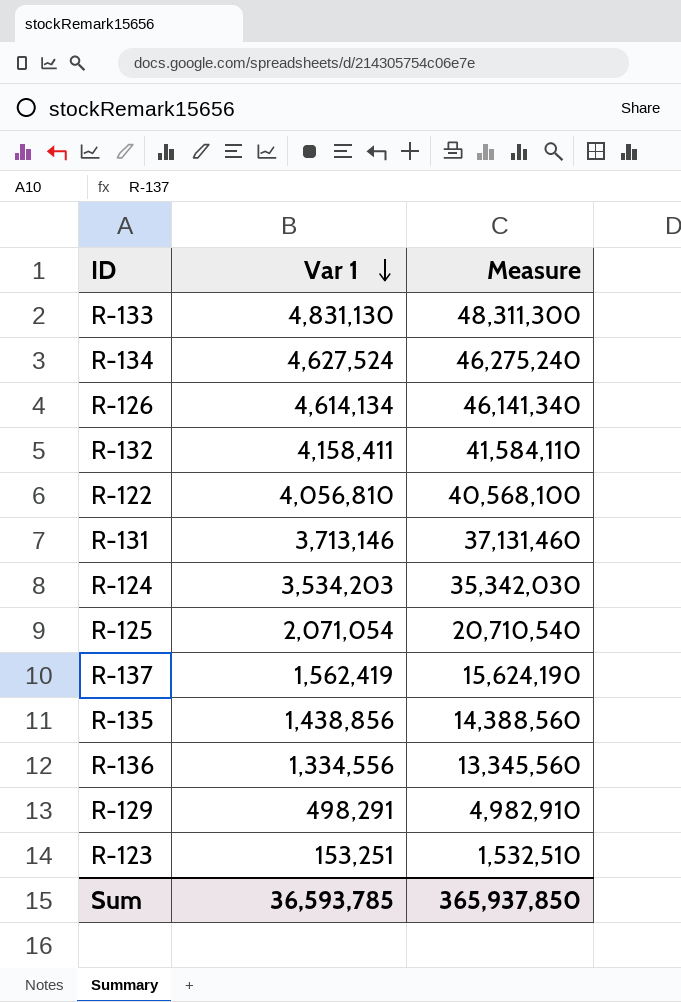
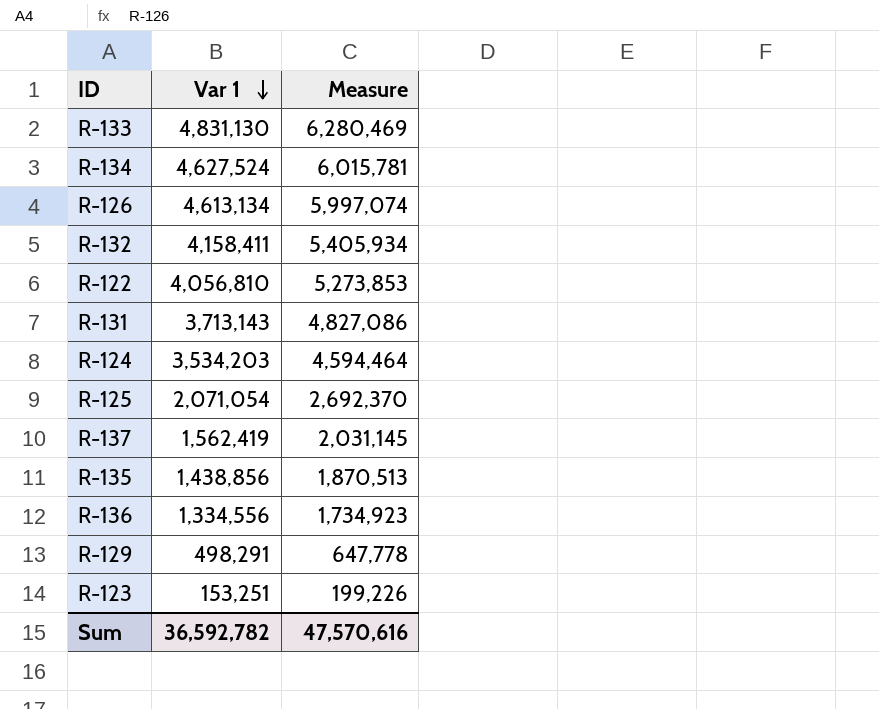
column Measure | formula: [Var 1] * 10 -> [Var 1] * 1.3
R-126 | Var 1: 4,614,134 -> 4,613,134
R-131 | Var 1: 3,713,146 -> 3,713,143
Sum | Var 1: 36,593,785 -> 36,592,782
Sum | Measure: 365,937,850 -> 47,570,616

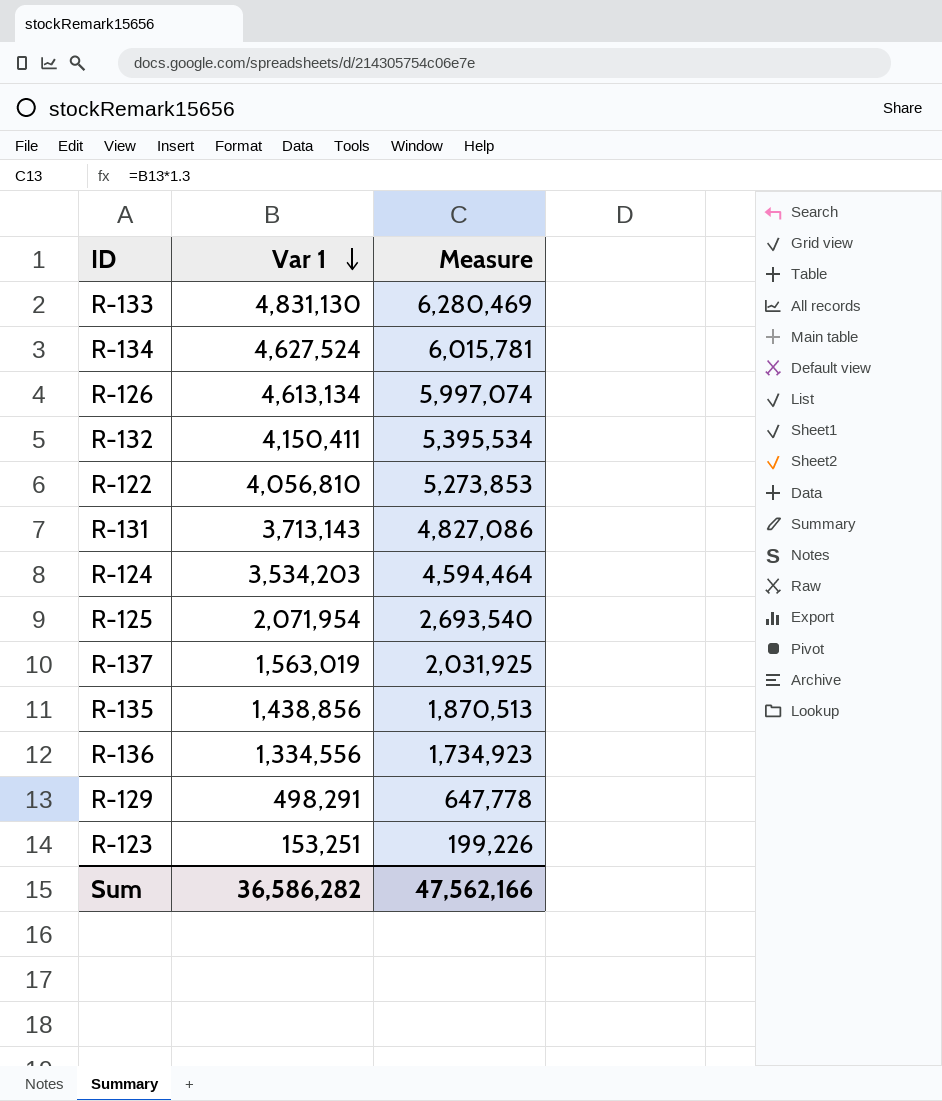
R-132 | Var 1: 4,158,411 -> 4,150,411
R-132 | Measure: 5,405,934 -> 5,395,534
R-125 | Var 1: 2,071,054 -> 2,071,954
R-125 | Measure: 2,692,370 -> 2,693,540
R-137 | Var 1: 1,562,419 -> 1,563,019
R-137 | Measure: 2,031,145 -> 2,031,925
Sum | Var 1: 36,592,782 -> 36,586,282
Sum | Measure: 47,570,616 -> 47,562,166

